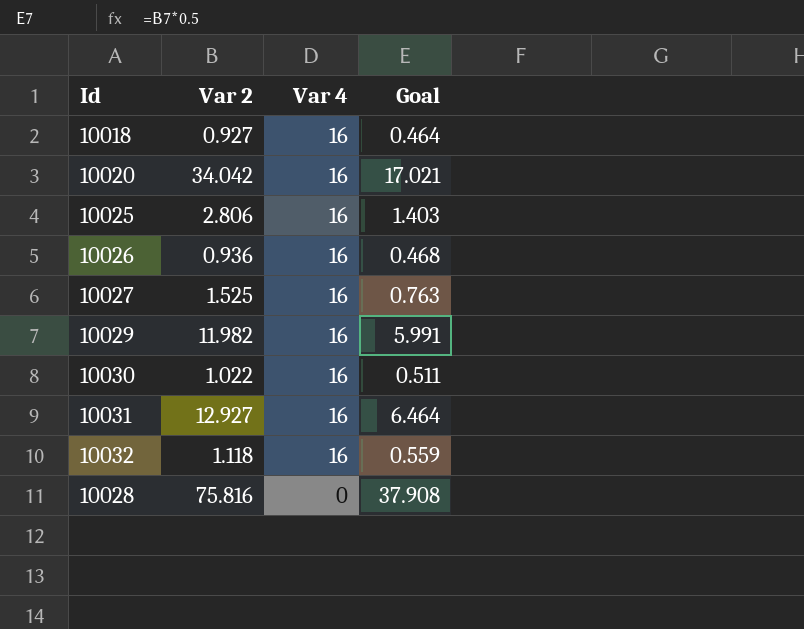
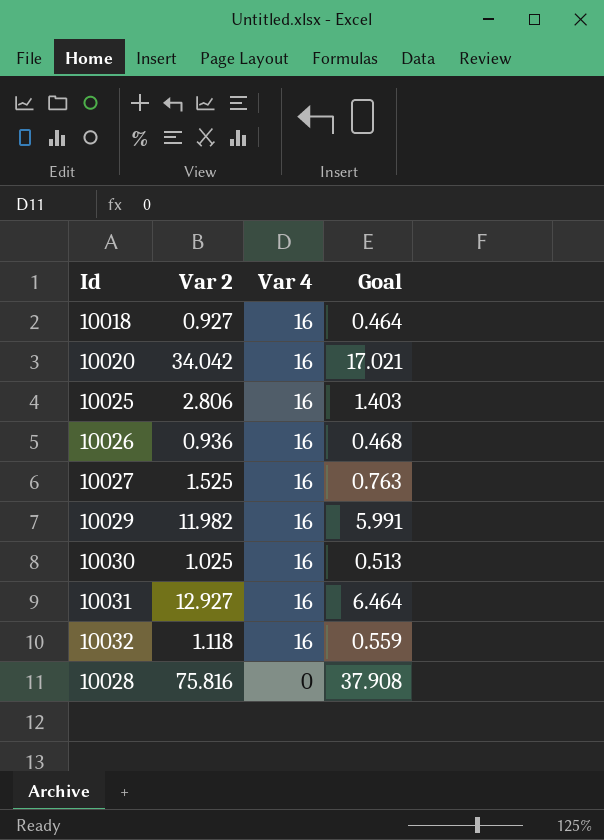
10030 | Var 2: 1.022 -> 1.025
10030 | Goal: 0.511 -> 0.513

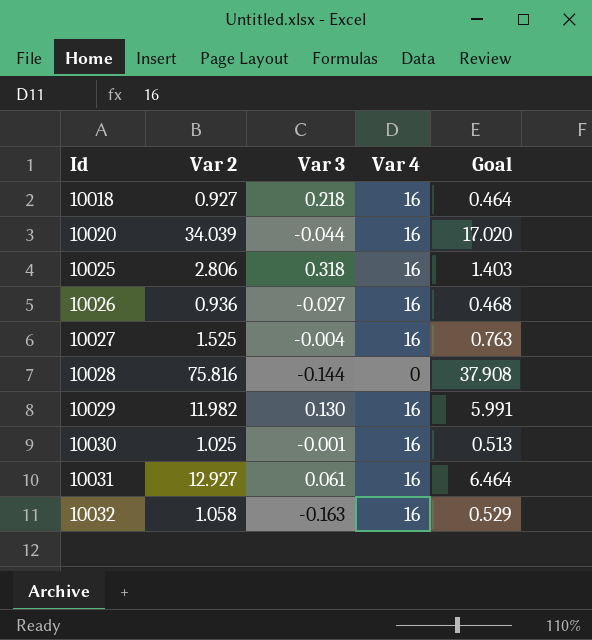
row order: Var 4 descending -> Id ascending
column Var 3 | position: none -> 3
10020 | Var 2: 34.042 -> 34.039
10020 | Goal: 17.021 -> 17.020
10032 | Var 2: 1.118 -> 1.058
10032 | Goal: 0.559 -> 0.529

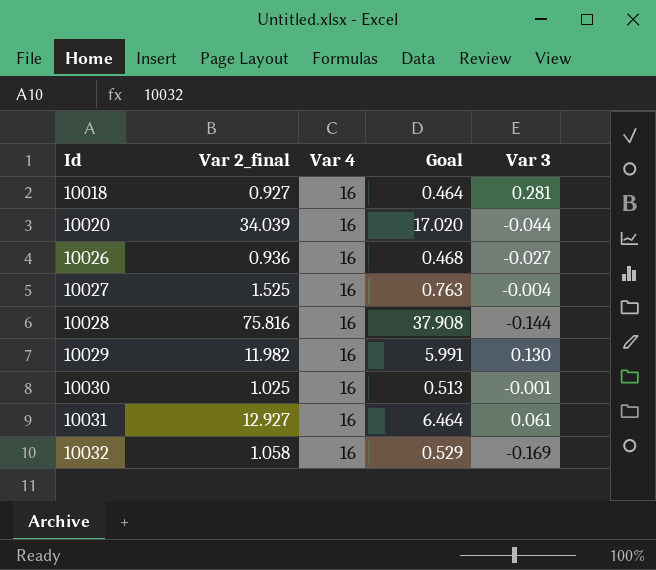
column name: Var 2 -> Var 2_final
column Var 3 | position: 3 -> 5
row 10025: 2.806 | 0.318 | 16 | 1.403 -> none
10018 | Var 3: 0.218 -> 0.281
10028 | Var 4: 0 -> 16
10032 | Var 3: -0.163 -> -0.169

